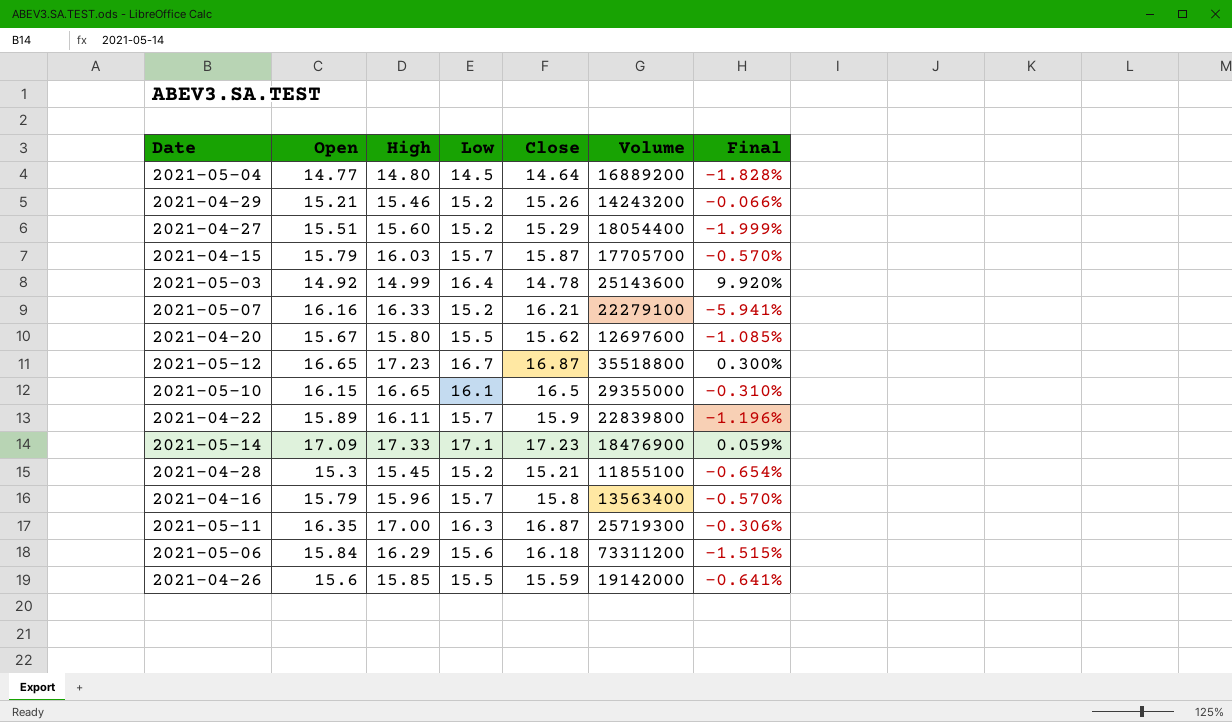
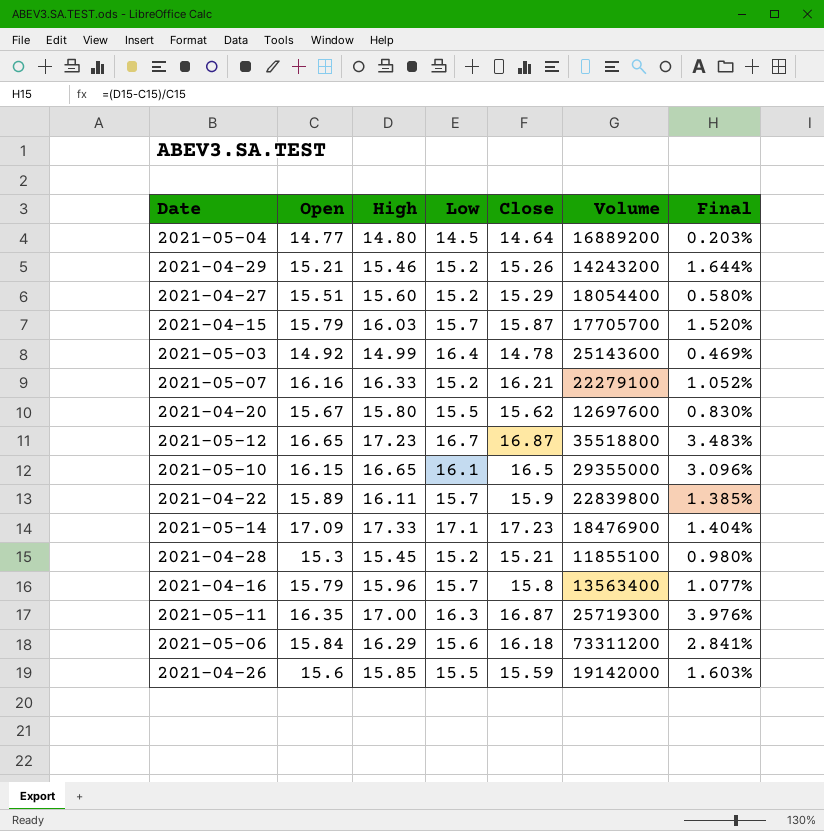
column Final | formula: ([Low] - [Open]) / [Open] -> ([High] - [Open]) / [Open]

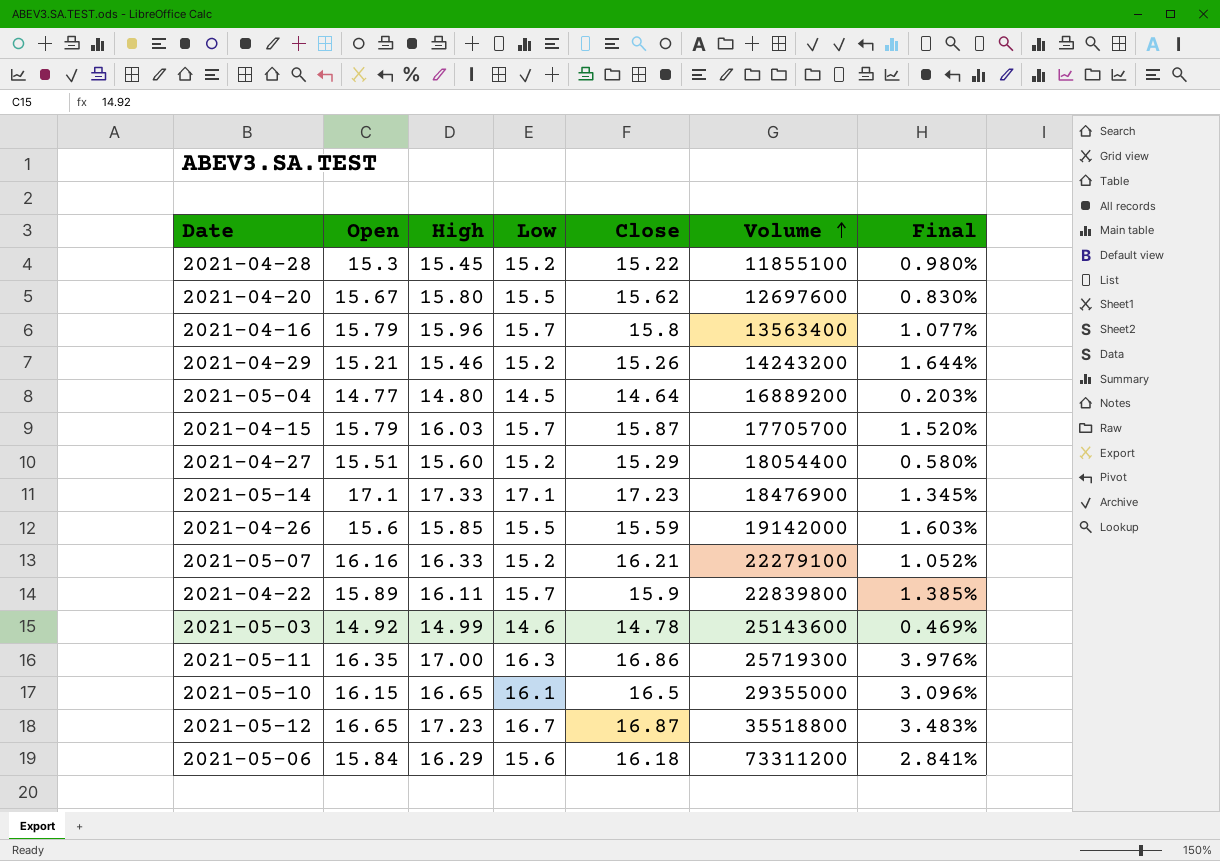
row order: none -> Volume ascending
2021-04-28 | Close: 15.21 -> 15.22
2021-05-14 | Open: 17.09 -> 17.1
2021-05-14 | Final: 1.404% -> 1.345%
2021-05-03 | Low: 16.4 -> 14.6
2021-05-11 | Close: 16.87 -> 16.86

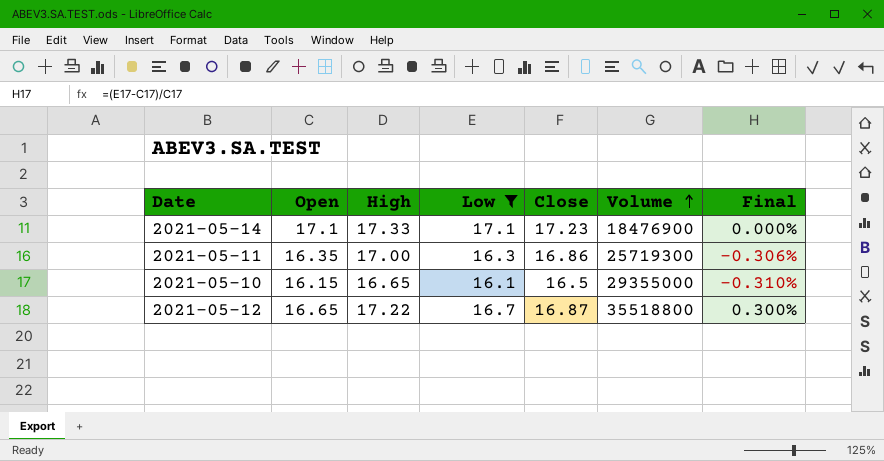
filter: none -> Low >= 16.1
column Final | formula: ([High] - [Open]) / [Open] -> ([Low] - [Open]) / [Open]
2021-05-12 | High: 17.23 -> 17.22

